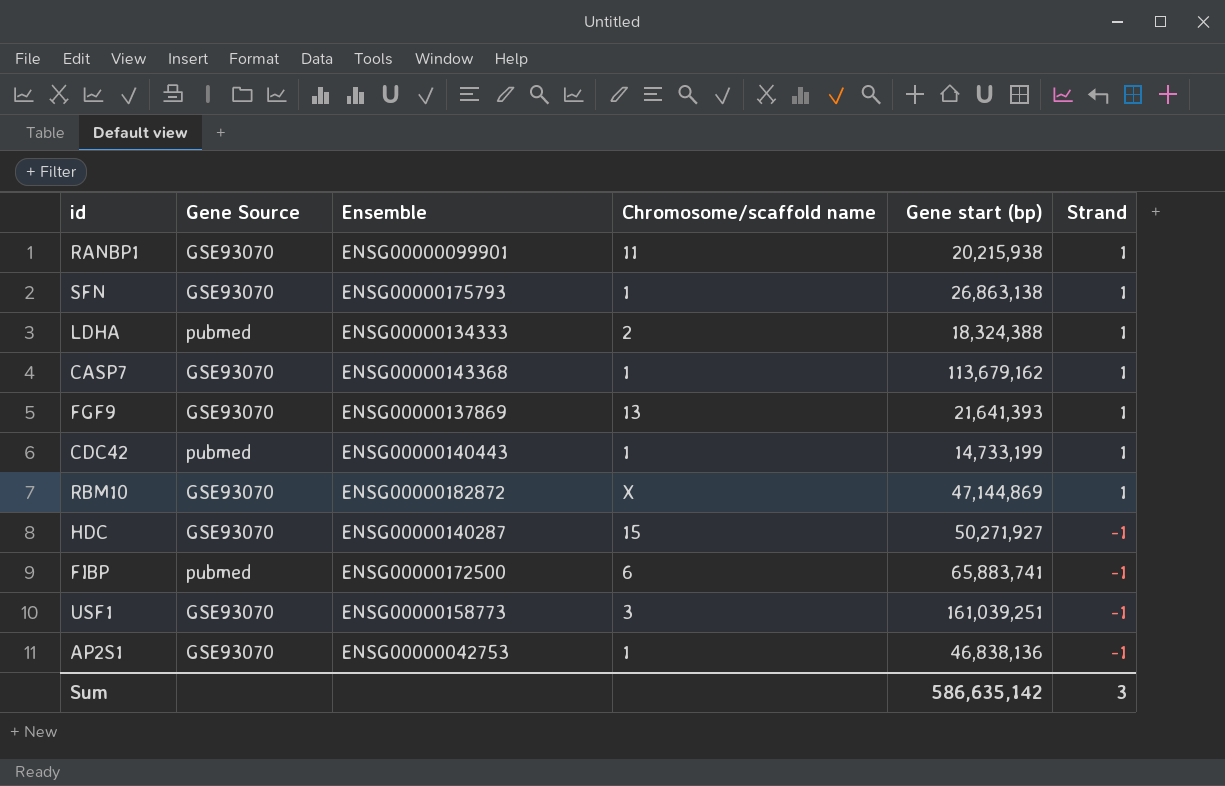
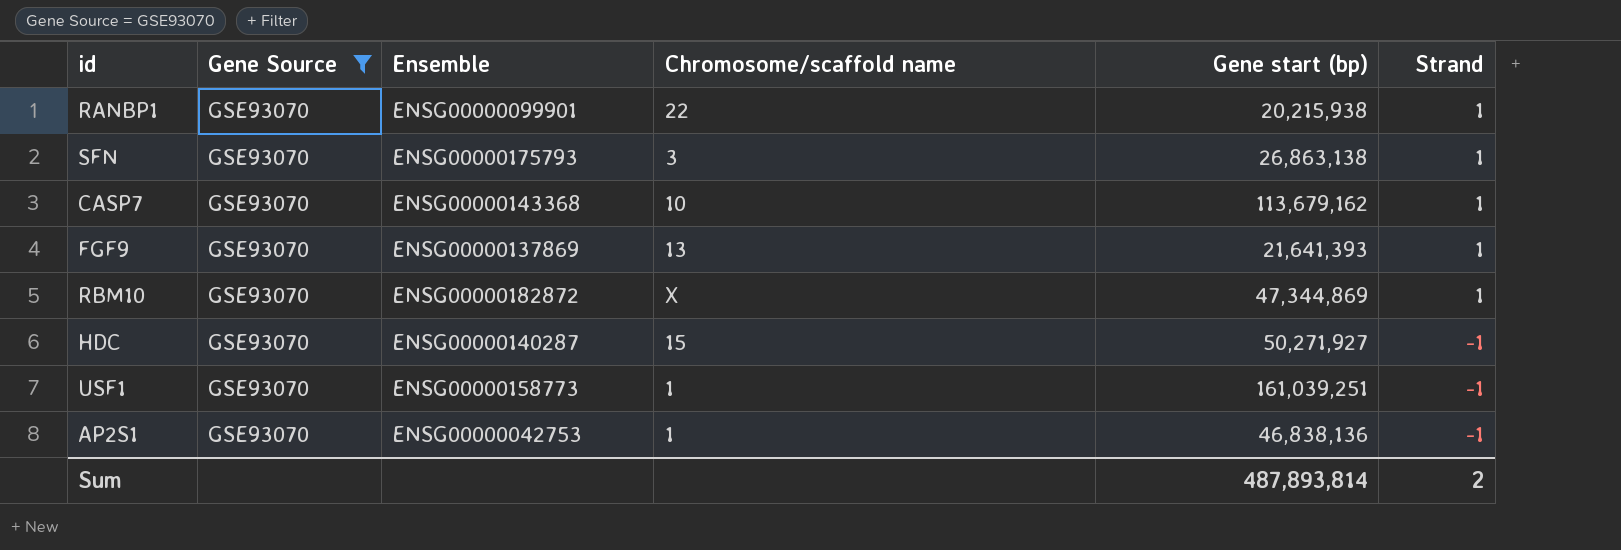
filter: none -> Gene Source = GSE93070
RANBP1 | Chromosome/scaffold name: 11 -> 22
SFN | Chromosome/scaffold name: 1 -> 3
CASP7 | Chromosome/scaffold name: 1 -> 10
RBM10 | Gene start (bp): 47,144,869 -> 47,344,869
USF1 | Chromosome/scaffold name: 3 -> 1
Sum | Gene start (bp): 586,635,142 -> 487,893,814
Sum | Strand: 3 -> 2

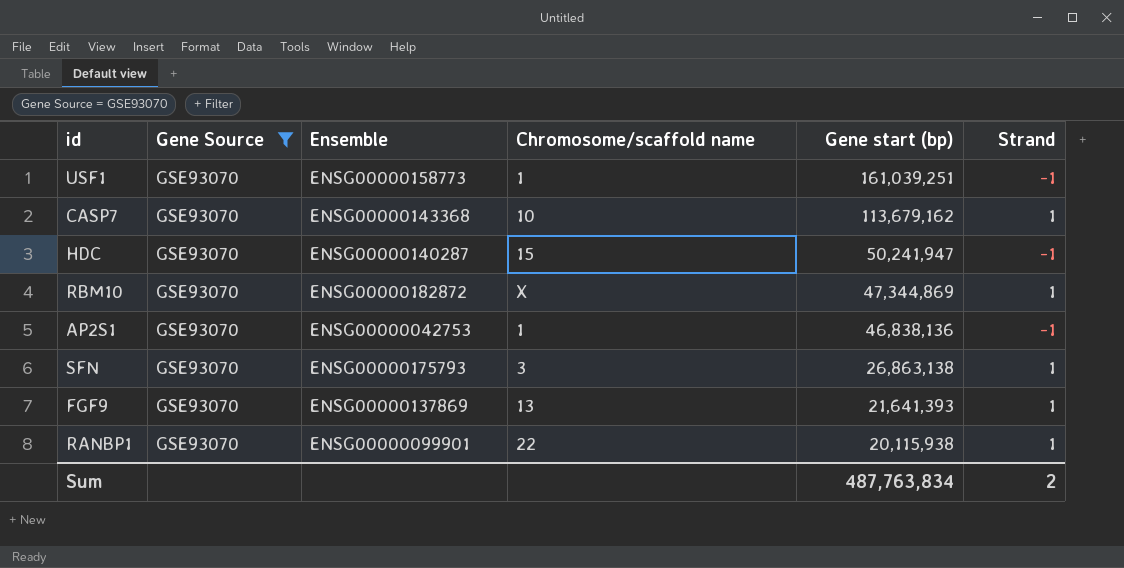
row order: Strand descending -> Gene start (bp) descending
HDC | Gene start (bp): 50,271,927 -> 50,241,947
RANBP1 | Gene start (bp): 20,215,938 -> 20,115,938
Sum | Gene start (bp): 487,893,814 -> 487,763,834

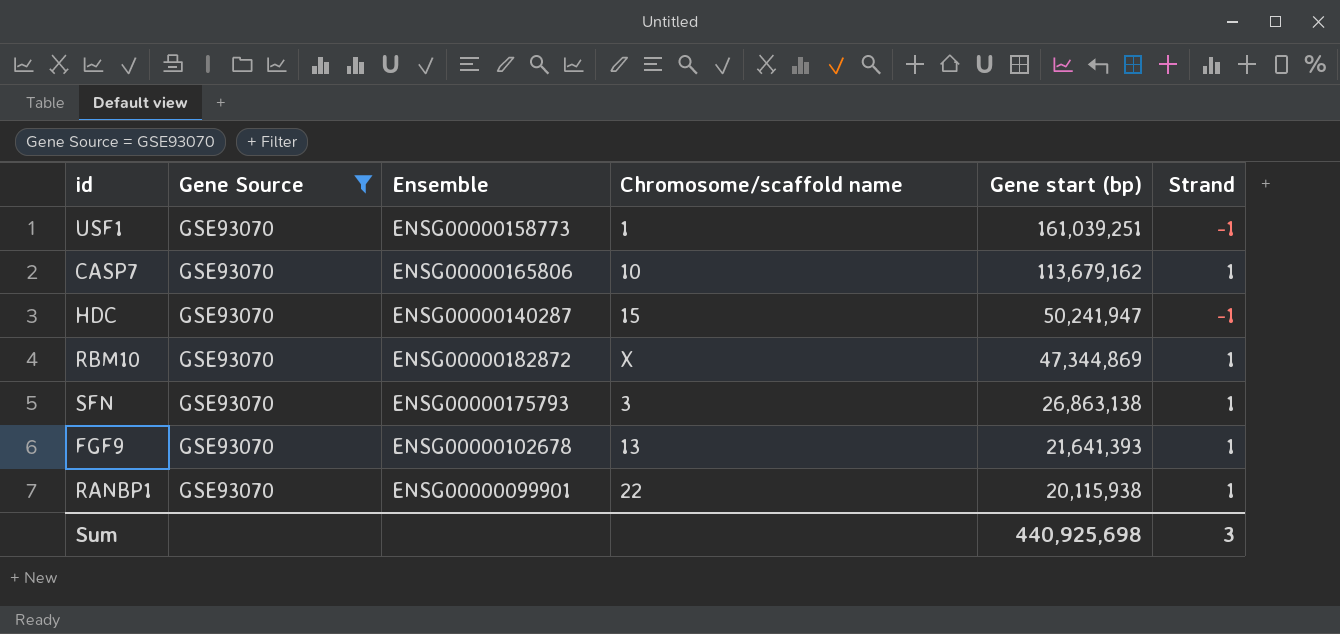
row AP2S1: GSE93070 | ENSG00000042753 | 1 | 46,838,136 | -1 -> none
CASP7 | Ensemble: ENSG00000143368 -> ENSG00000165806
FGF9 | Ensemble: ENSG00000137869 -> ENSG00000102678
Sum | Gene start (bp): 487,763,834 -> 440,925,698
Sum | Strand: 2 -> 3

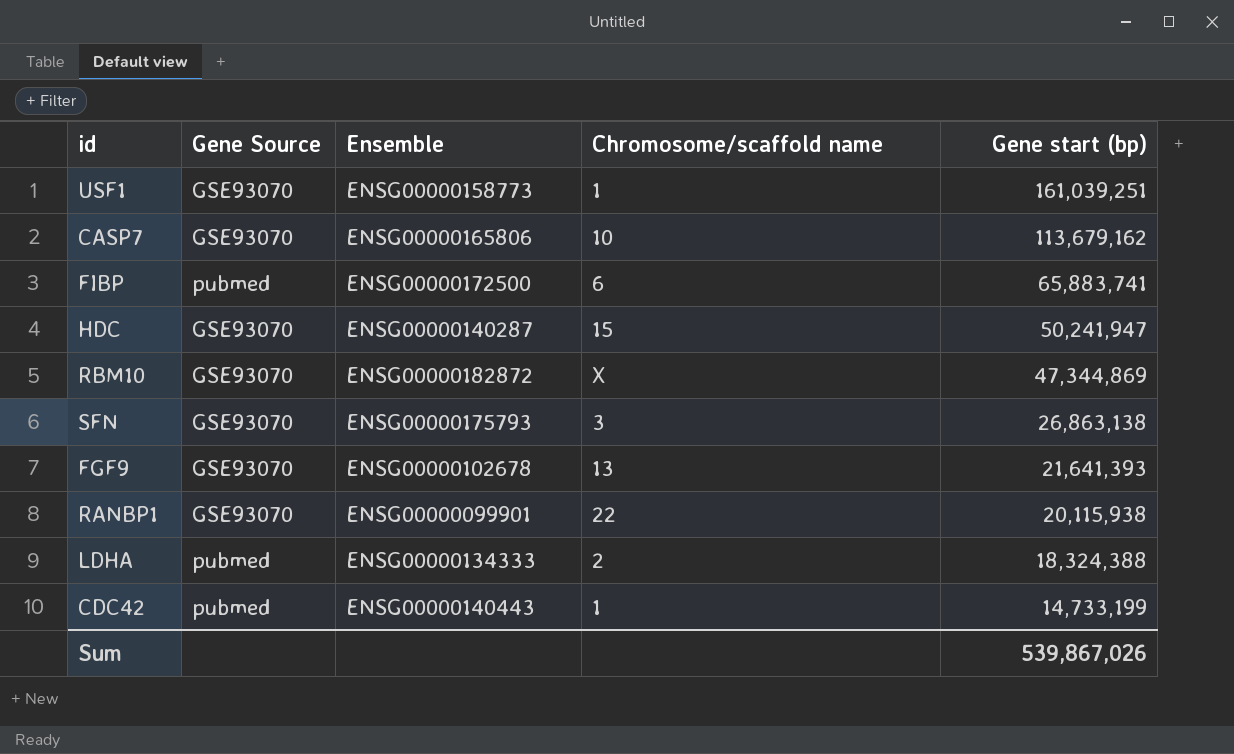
filter: Gene Source = GSE93070 -> none
column Strand | position: 6 -> none
Sum | Gene start (bp): 440,925,698 -> 539,867,026

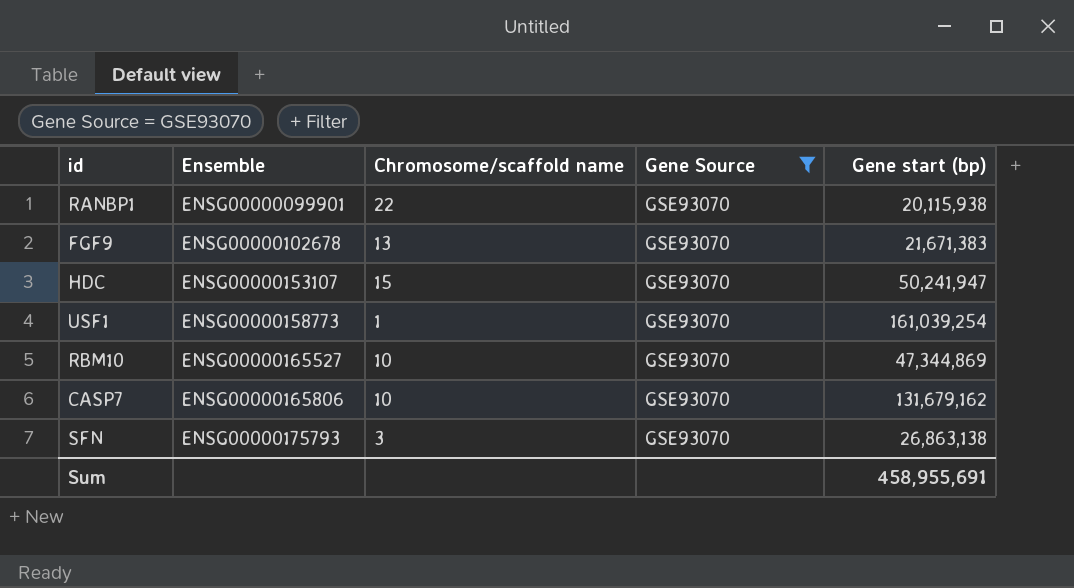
filter: none -> Gene Source = GSE93070
row order: Gene start (bp) descending -> Ensemble ascending
column Gene Source | position: 2 -> 4
FGF9 | Gene start (bp): 21,641,393 -> 21,671,383
HDC | Ensemble: ENSG00000140287 -> ENSG00000153107
USF1 | Gene start (bp): 161,039,251 -> 161,039,254
RBM10 | Ensemble: ENSG00000182872 -> ENSG00000165527
RBM10 | Chromosome/scaffold name: X -> 10
CASP7 | Gene start (bp): 113,679,162 -> 131,679,162
Sum | Gene start (bp): 539,867,026 -> 458,955,691

